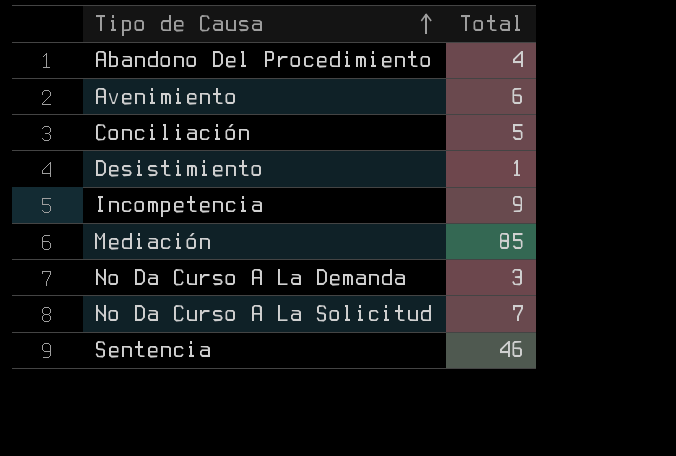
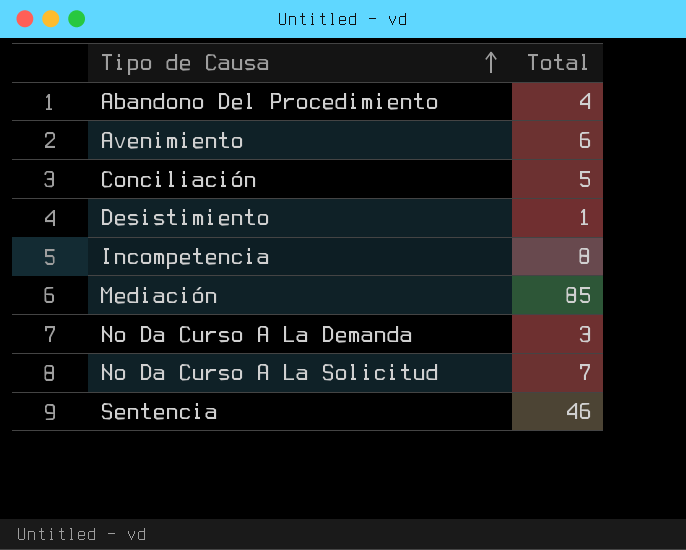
Incompetencia | Total: 9 -> 8

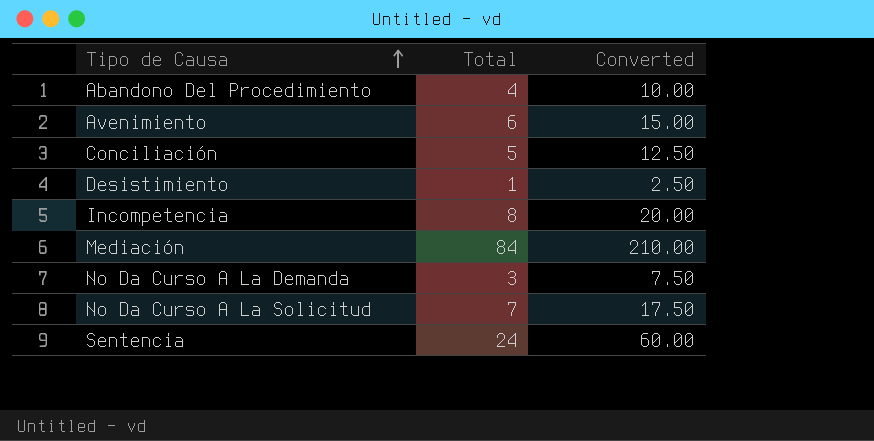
column Converted | formula: none -> [Total] * 2.5
Mediación | Total: 85 -> 84
Sentencia | Total: 46 -> 24

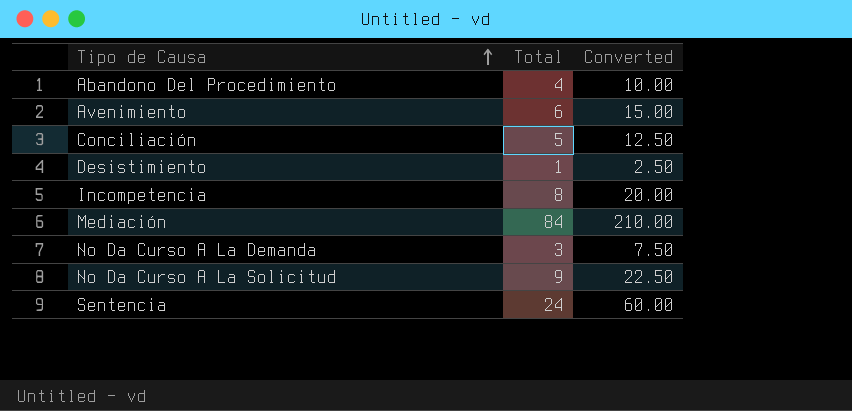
No Da Curso A La Solicitud | Total: 7 -> 9
No Da Curso A La Solicitud | Converted: 17.50 -> 22.50

